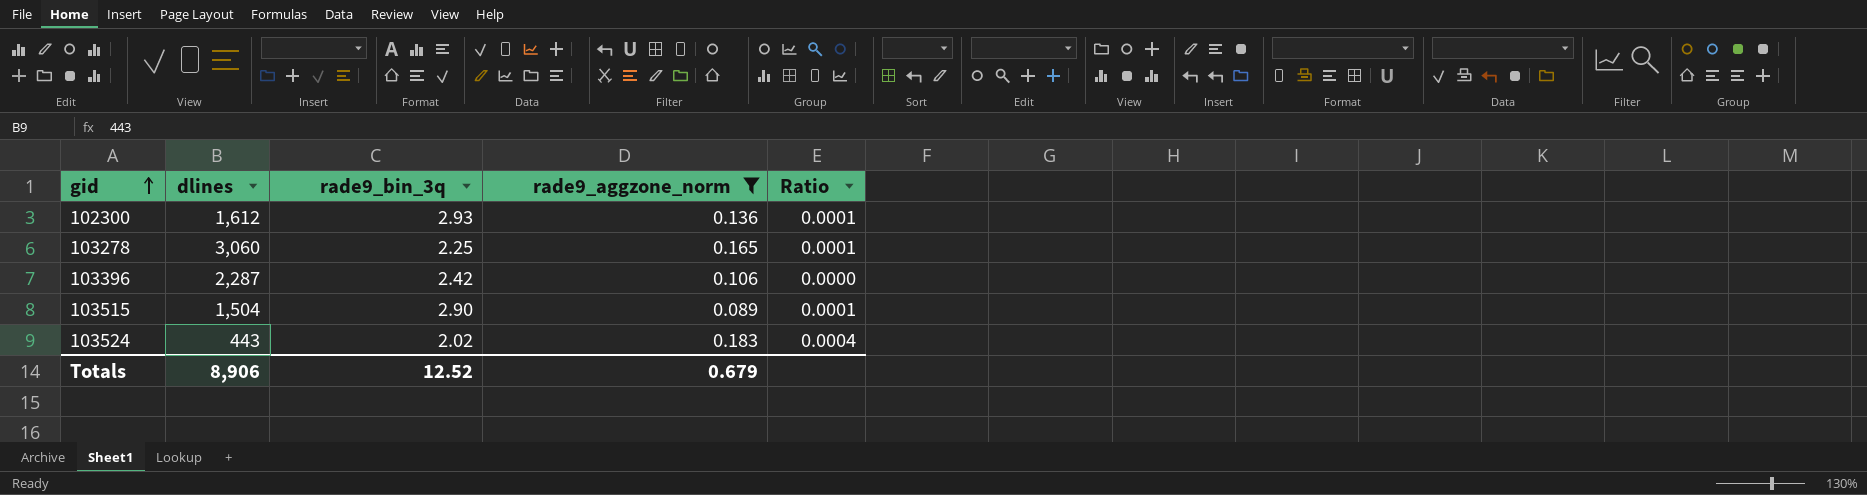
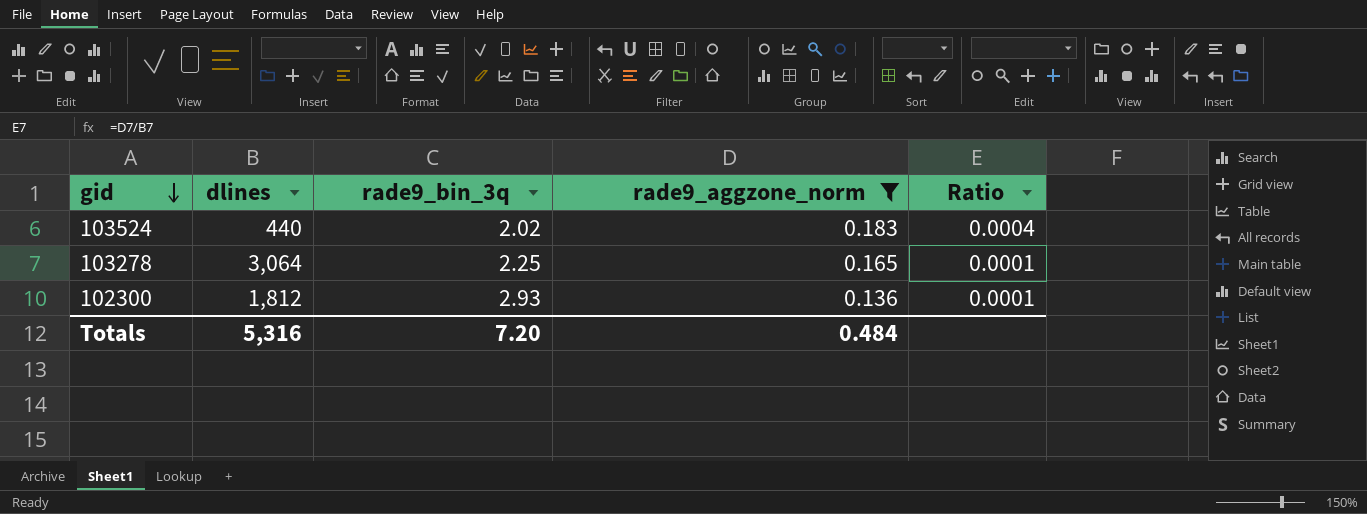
row order: gid ascending -> gid descending
row 103396: 2,287 | 2.42 | 0.106 | 0.0000 -> none
row 103515: 1,504 | 2.90 | 0.089 | 0.0001 -> none
103524 | dlines: 443 -> 440
103278 | dlines: 3,060 -> 3,064
102300 | dlines: 1,612 -> 1,812
Totals | dlines: 8,906 -> 5,316
Totals | rade9_bin_3q: 12.52 -> 7.20
Totals | rade9_aggzone_norm: 0.679 -> 0.484

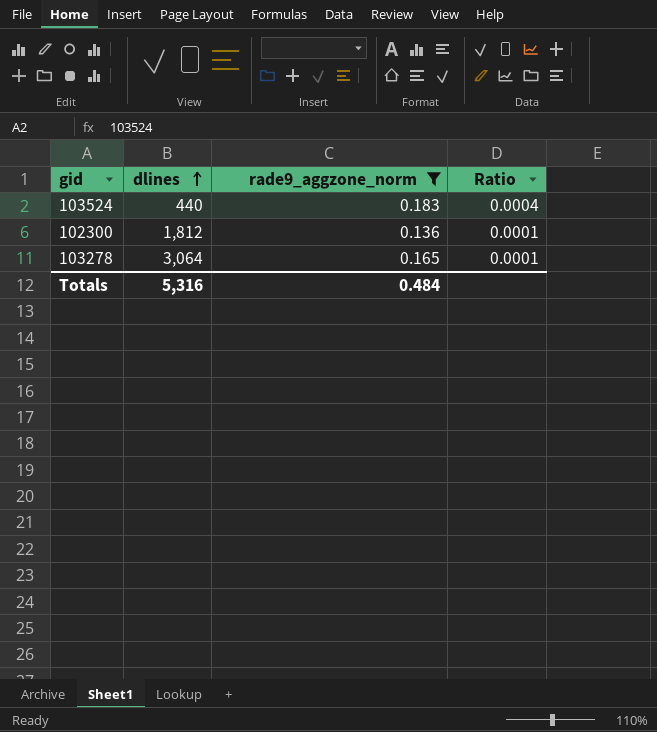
row order: gid descending -> dlines ascending
column rade9_bin_3q | position: 3 -> none

